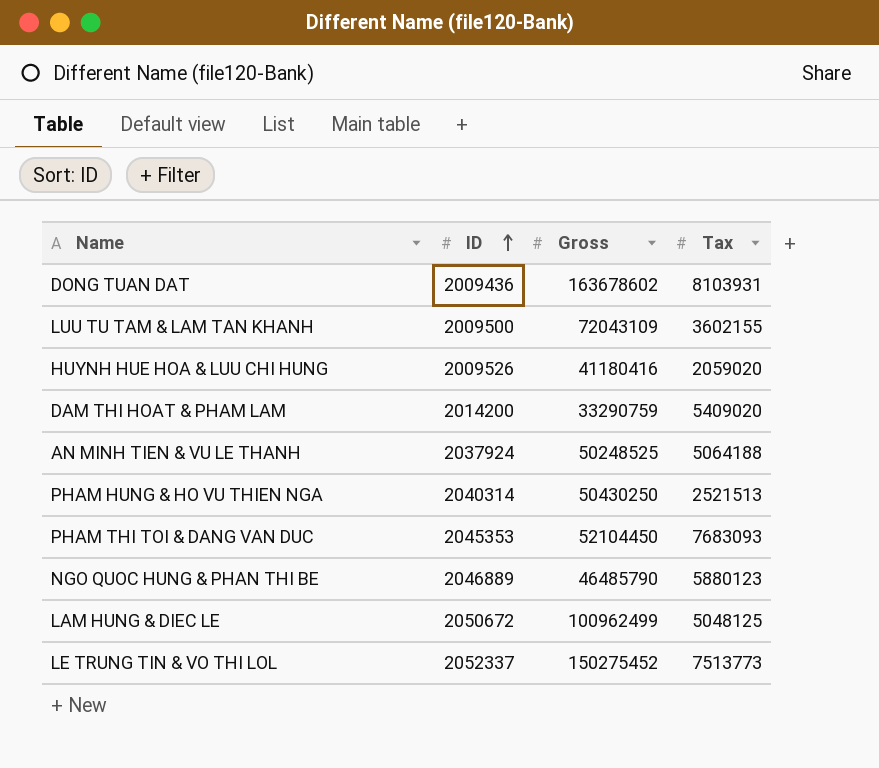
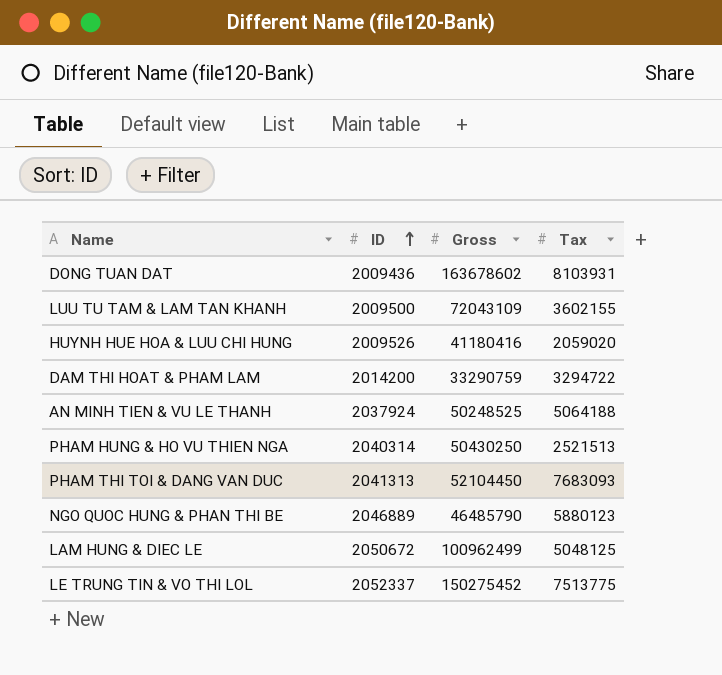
DAM THI HOAT & PHAM LAM | Tax: 5409020 -> 3294722
PHAM THI TOI & DANG VAN DUC | ID: 2045353 -> 2041313
LE TRUNG TIN & VO THI LOL | Tax: 7513773 -> 7513775

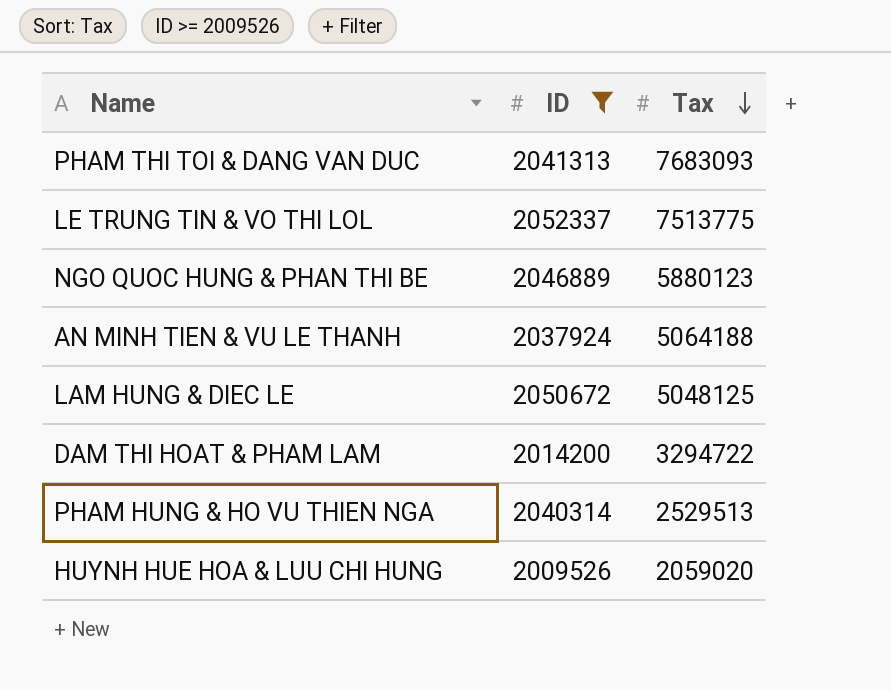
filter: none -> ID >= 2009526
row order: ID ascending -> Tax descending
column Gross | position: 3 -> none
PHAM HUNG & HO VU THIEN NGA | Tax: 2521513 -> 2529513

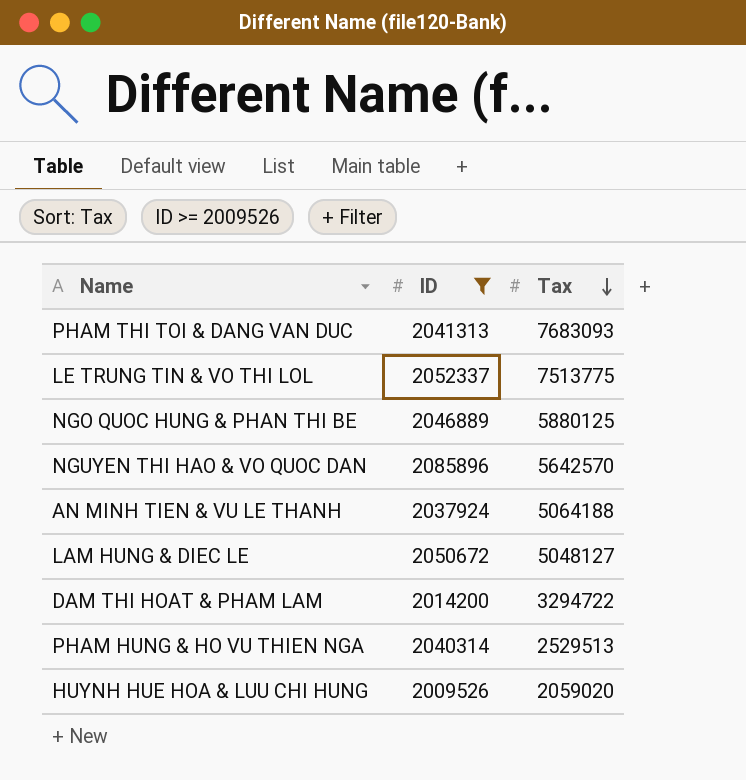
NGO QUOC HUNG & PHAN THI BE | Tax: 5880123 -> 5880125
row NGUYEN THI HAO & VO QUOC DAN: none -> 2085896 | 5642570
LAM HUNG & DIEC LE | Tax: 5048125 -> 5048127

